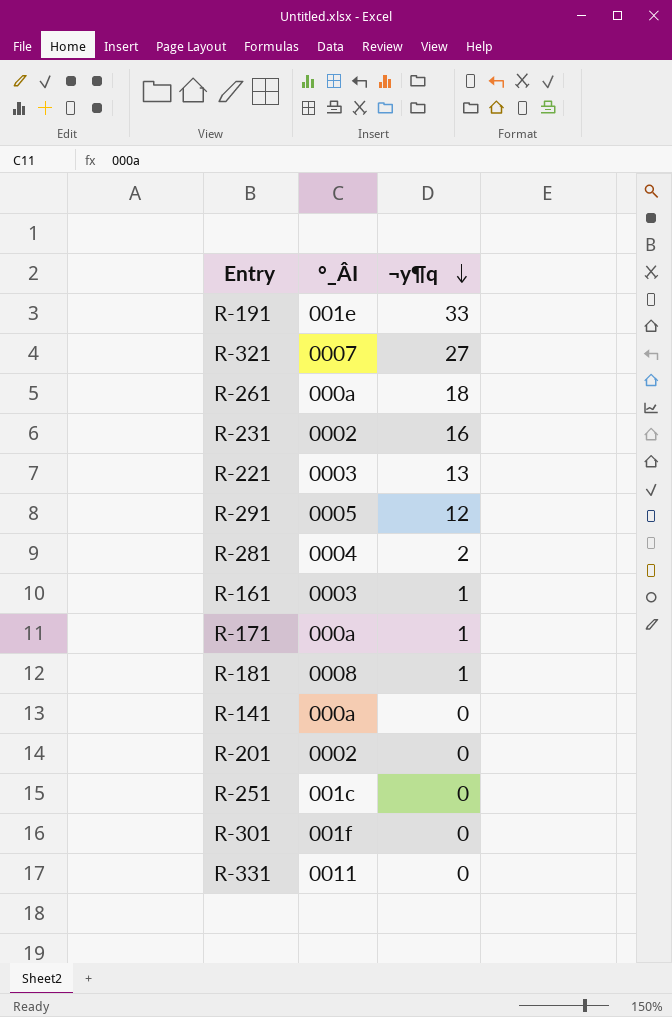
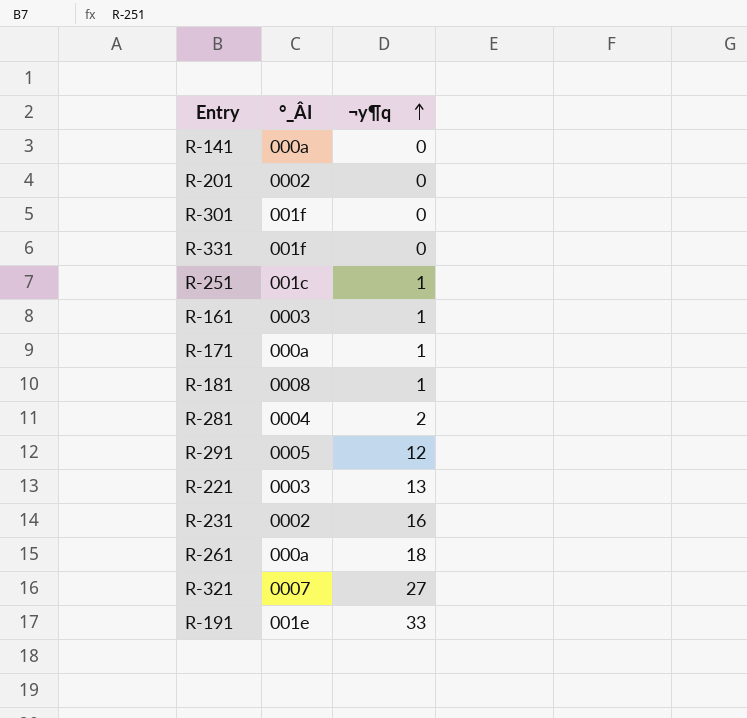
row order: ¬y¶q descending -> ¬y¶q ascending
R-331 | °_ÂI: 0011 -> 001f
R-251 | ¬y¶q: 0 -> 1

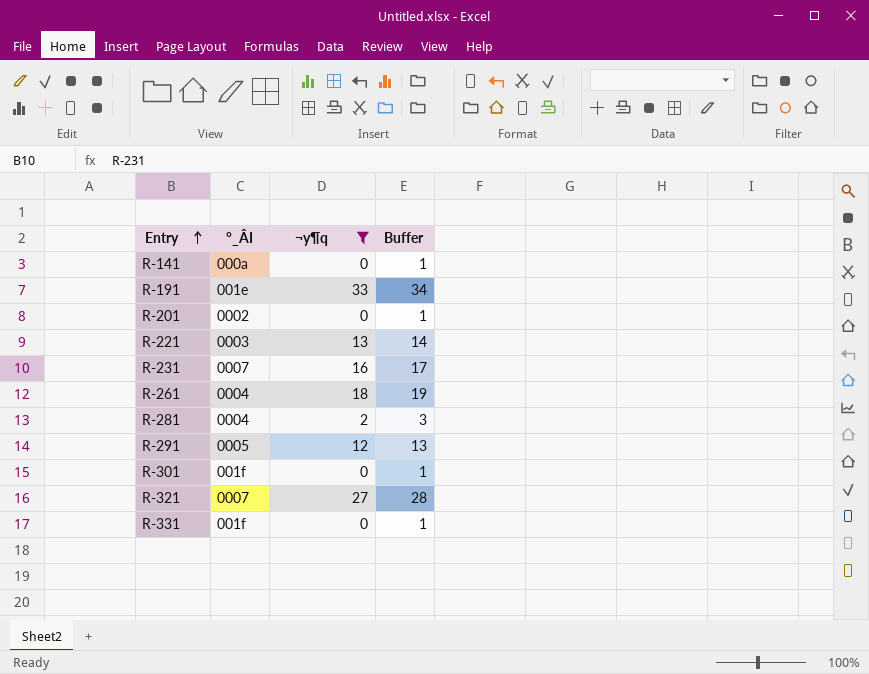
filter: none -> ¬y¶q != 1
row order: ¬y¶q ascending -> Entry ascending
column Buffer | formula: none -> [¬y¶q] + 1
R-231 | °_ÂI: 0002 -> 0007
R-261 | °_ÂI: 000a -> 0004

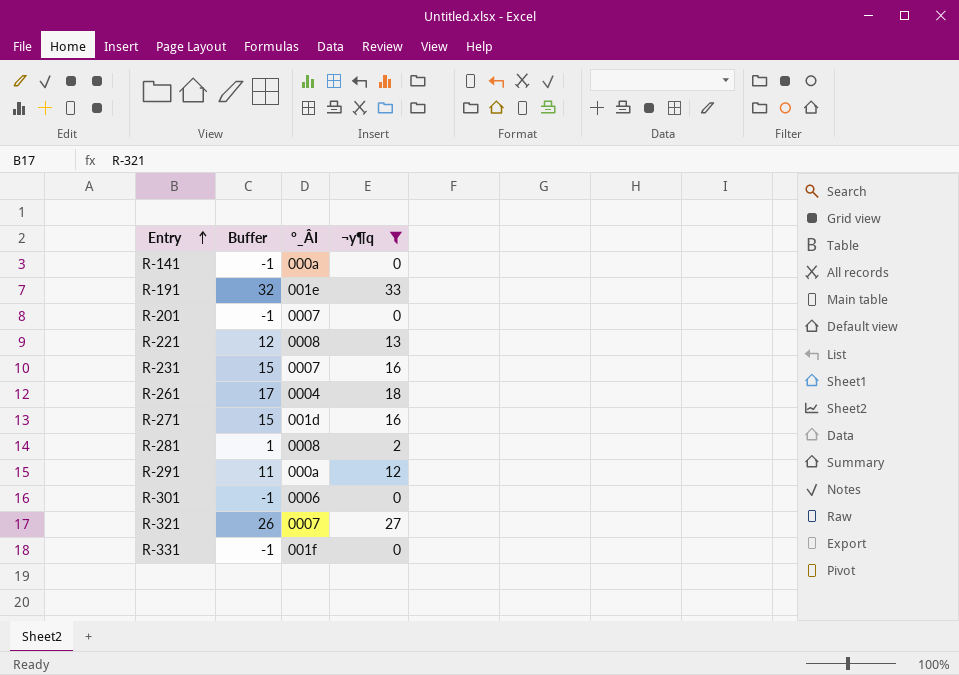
column Buffer | formula: [¬y¶q] + 1 -> [¬y¶q] - 1
column Buffer | position: 4 -> 2
R-201 | °_ÂI: 0002 -> 0007
R-221 | °_ÂI: 0003 -> 0008
row R-271: none -> 15 | 001d | 16
R-281 | °_ÂI: 0004 -> 0008
R-291 | °_ÂI: 0005 -> 000a
R-301 | °_ÂI: 001f -> 0006

